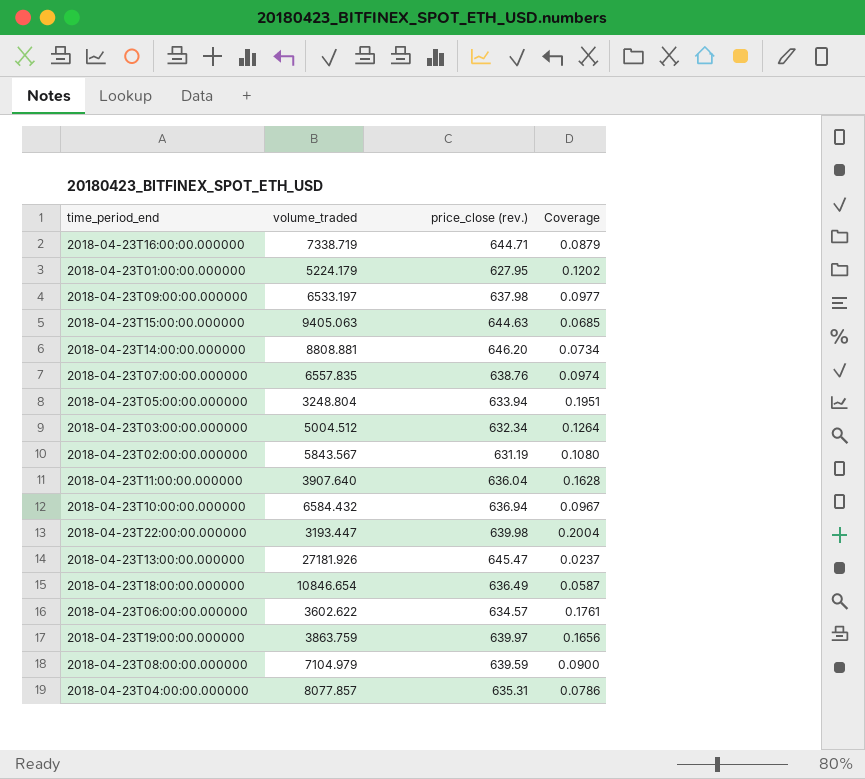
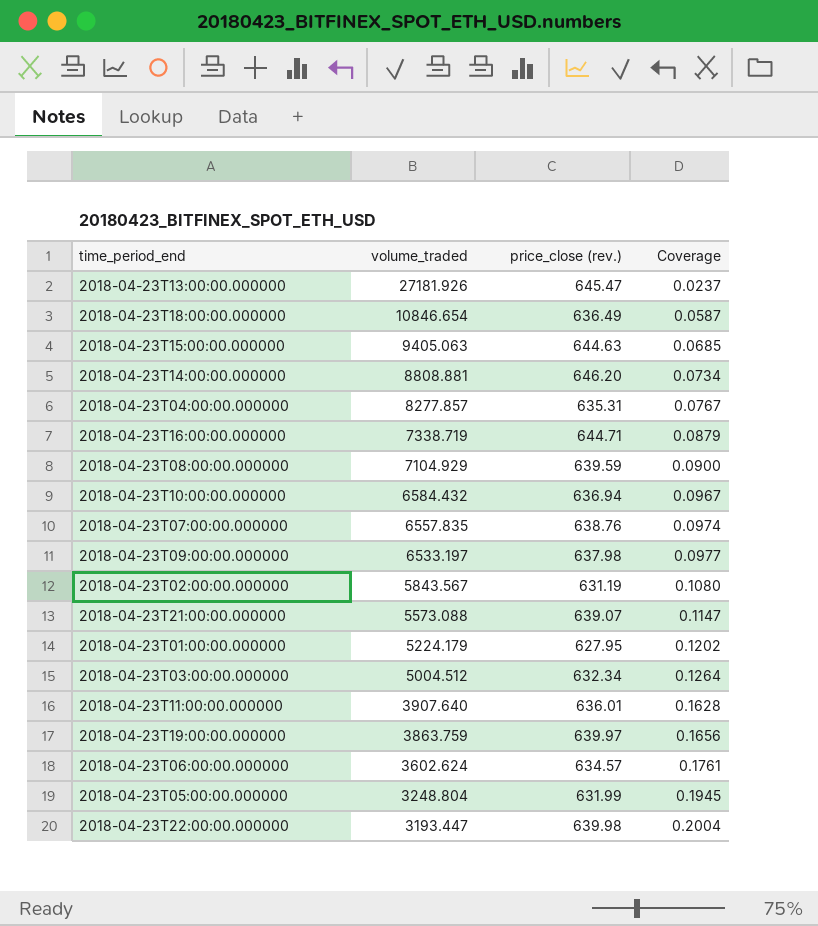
row order: none -> volume_traded descending
2018-04-23T04:00:00.000000 | volume_traded: 8077.857 -> 8277.857
2018-04-23T04:00:00.000000 | Coverage: 0.0786 -> 0.0767
2018-04-23T08:00:00.000000 | volume_traded: 7104.979 -> 7104.929
row 2018-04-23T21:00:00.000000: none -> 5573.088 | 639.07 | 0.1147
2018-04-23T11:00:00.000000 | price_close (rev.): 636.04 -> 636.01
2018-04-23T06:00:00.000000 | volume_traded: 3602.622 -> 3602.624
2018-04-23T05:00:00.000000 | price_close (rev.): 633.94 -> 631.99
2018-04-23T05:00:00.000000 | Coverage: 0.1951 -> 0.1945

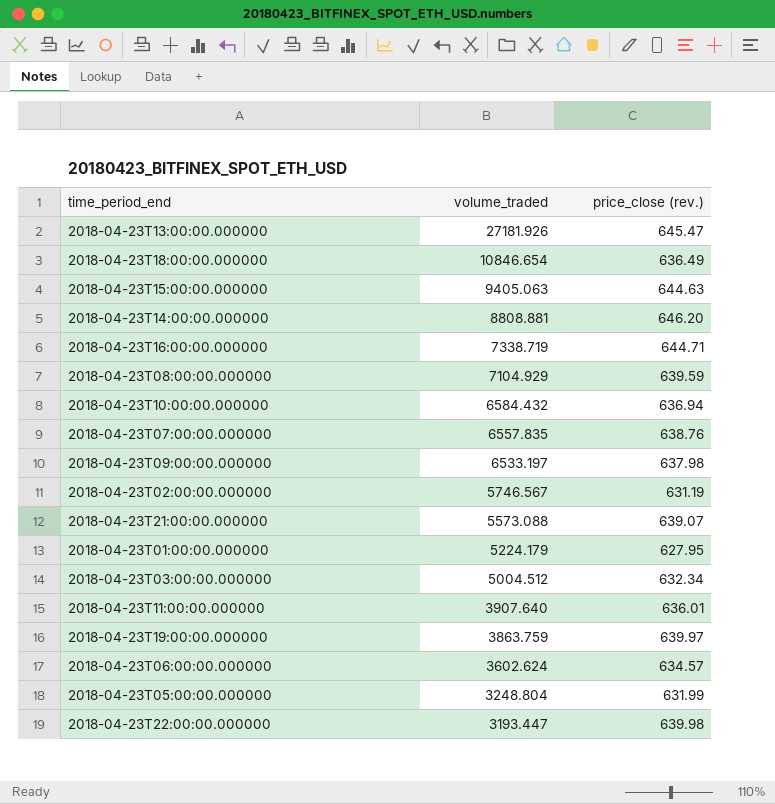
column Coverage | formula: [price_close (rev.)] / [volume_traded] -> none
row 2018-04-23T04:00:00.000000: 8277.857 | 635.31 | 0.0767 -> none
2018-04-23T02:00:00.000000 | volume_traded: 5843.567 -> 5746.567

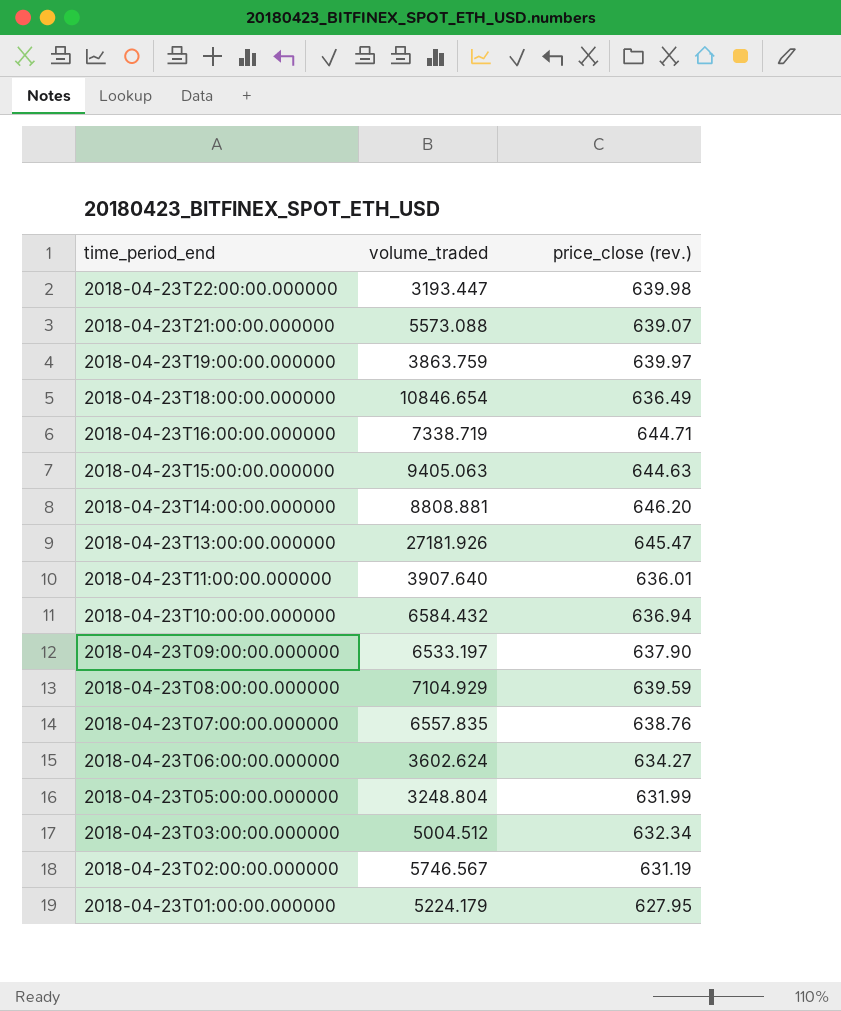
row order: volume_traded descending -> time_period_end descending
2018-04-23T09:00:00.000000 | price_close (rev.): 637.98 -> 637.90
2018-04-23T06:00:00.000000 | price_close (rev.): 634.57 -> 634.27

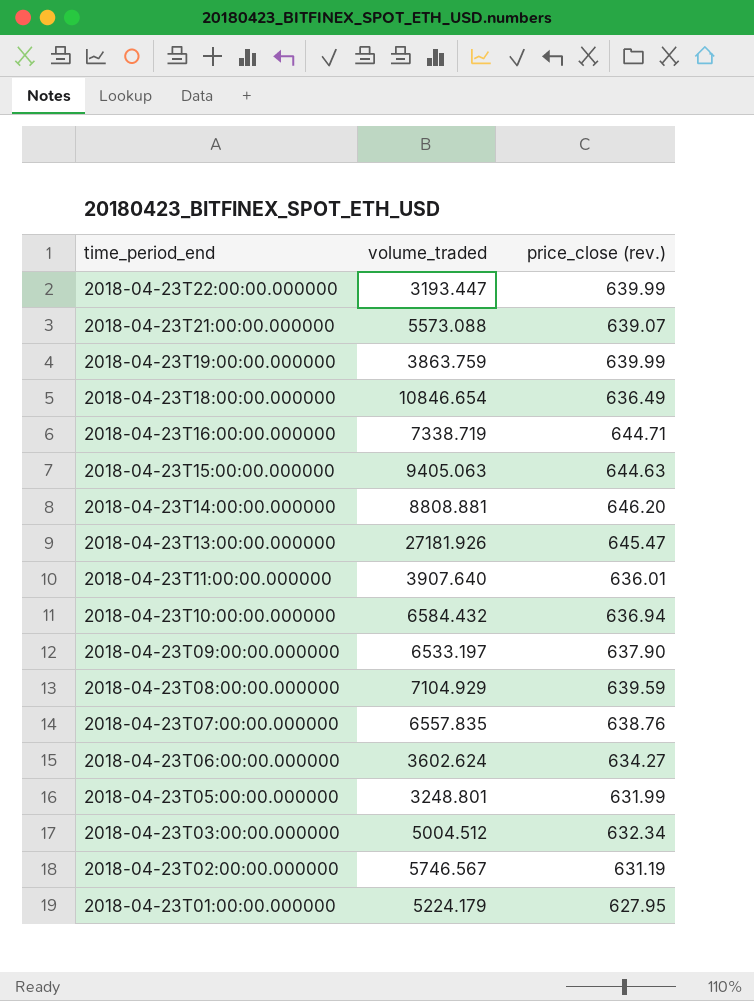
2018-04-23T22:00:00.000000 | price_close (rev.): 639.98 -> 639.99
2018-04-23T19:00:00.000000 | price_close (rev.): 639.97 -> 639.99
2018-04-23T05:00:00.000000 | volume_traded: 3248.804 -> 3248.801

